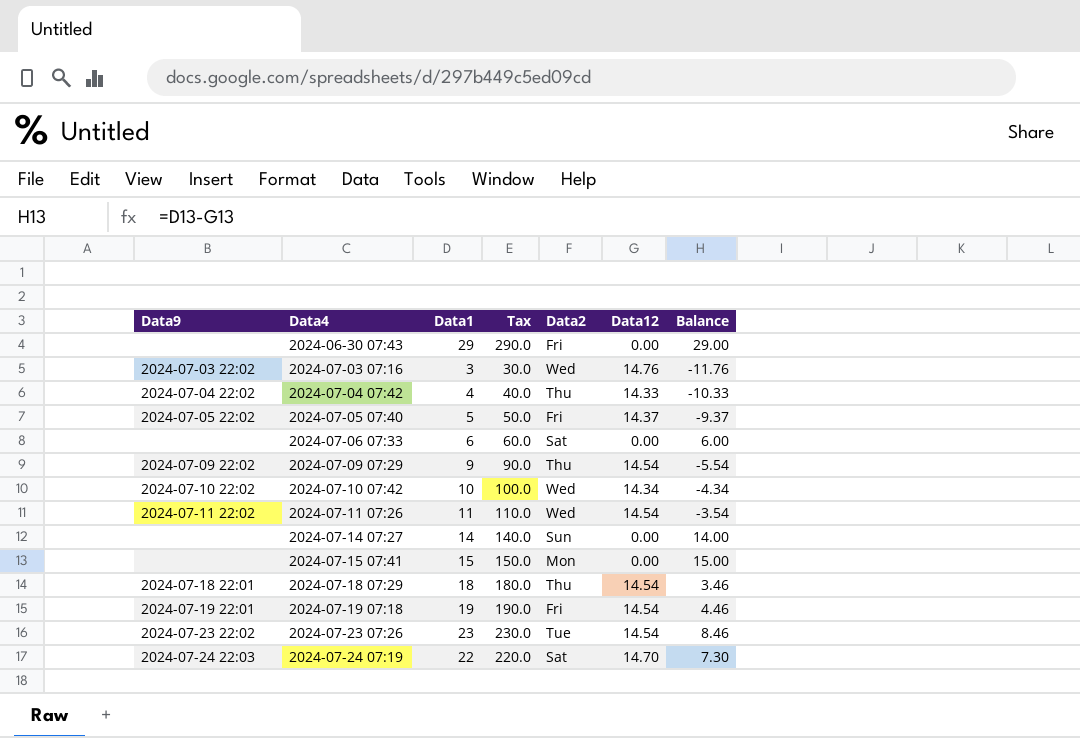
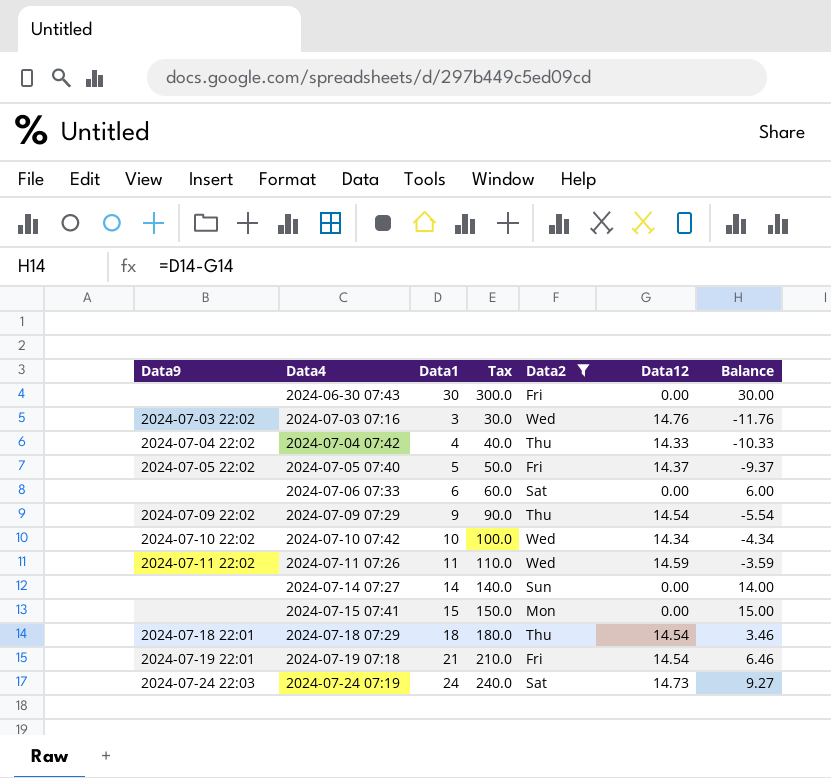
filter: none -> Data2 != Tue
2024-06-30 07:43 | Data1: 29 -> 30
2024-06-30 07:43 | Tax: 290.0 -> 300.0
2024-06-30 07:43 | Balance: 29.00 -> 30.00
2024-07-11 07:26 | Data12: 14.54 -> 14.59
2024-07-11 07:26 | Balance: -3.54 -> -3.59
2024-07-19 07:18 | Data1: 19 -> 21
2024-07-19 07:18 | Tax: 190.0 -> 210.0
2024-07-19 07:18 | Balance: 4.46 -> 6.46
2024-07-24 07:19 | Data1: 22 -> 24
2024-07-24 07:19 | Tax: 220.0 -> 240.0
2024-07-24 07:19 | Data12: 14.70 -> 14.73
2024-07-24 07:19 | Balance: 7.30 -> 9.27

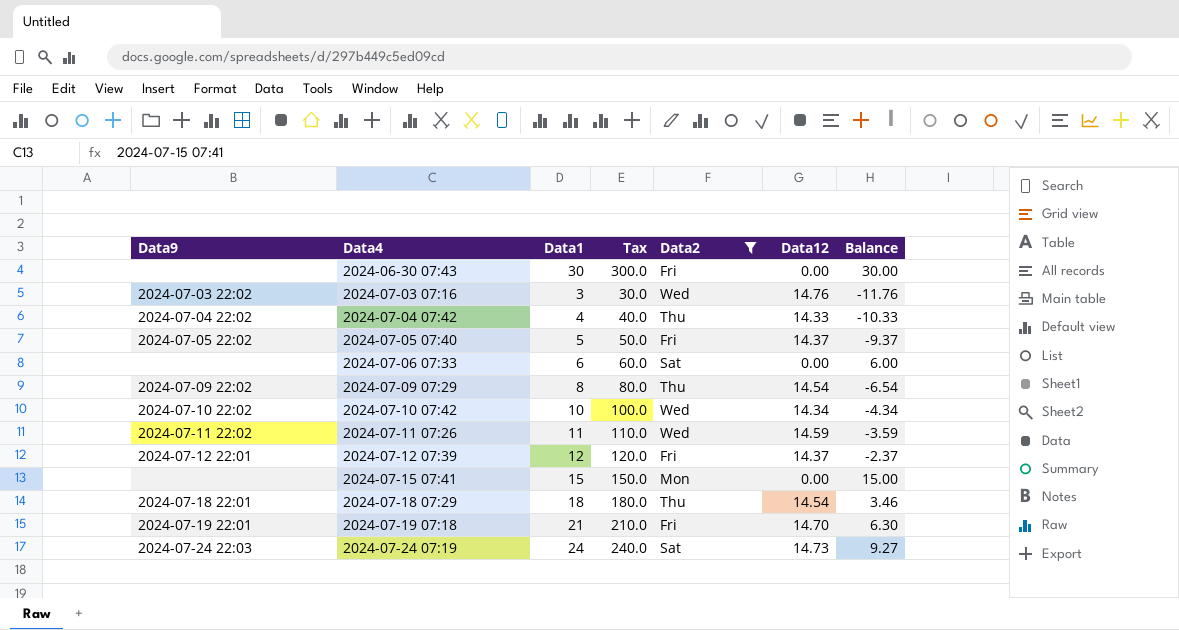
row 2024-07-14 07:27: none | 14 | 140.0 | Sun | 0.00 | 14.00 -> none
2024-07-09 07:29 | Data1: 9 -> 8
2024-07-09 07:29 | Tax: 90.0 -> 80.0
2024-07-09 07:29 | Balance: -5.54 -> -6.54
row 2024-07-12 07:39: none -> 2024-07-12 22:01 | 12 | 120.0 | Fri | 14.37 | -2.37
2024-07-19 07:18 | Data12: 14.54 -> 14.70
2024-07-19 07:18 | Balance: 6.46 -> 6.30

